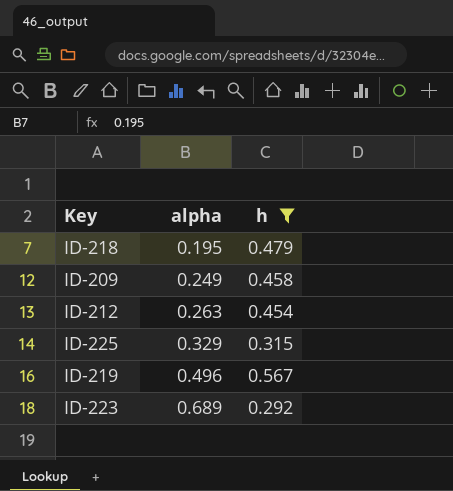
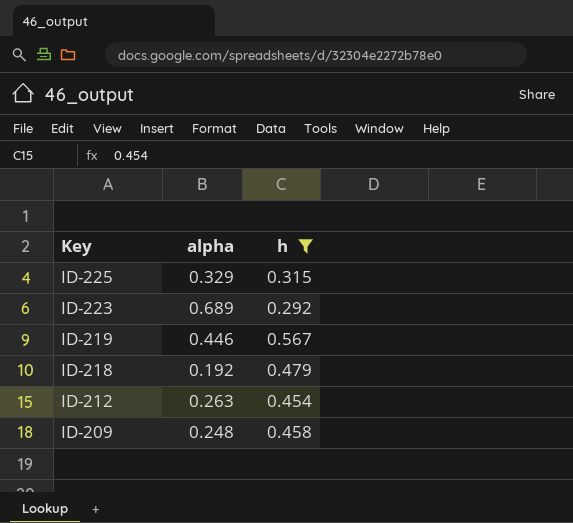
row order: alpha ascending -> Key descending
ID-219 | alpha: 0.496 -> 0.446
ID-218 | alpha: 0.195 -> 0.192
ID-209 | alpha: 0.249 -> 0.248

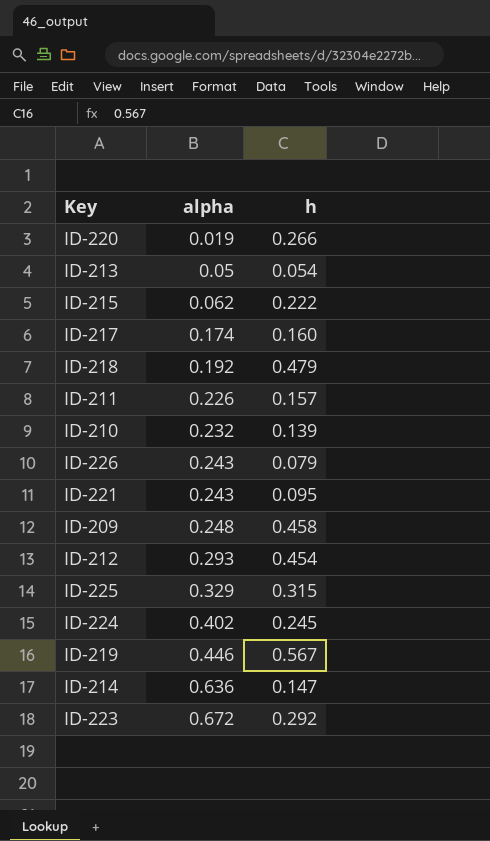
filter: h >= 0.292 -> none
row order: Key descending -> alpha ascending
ID-212 | alpha: 0.263 -> 0.293
ID-223 | alpha: 0.689 -> 0.672

